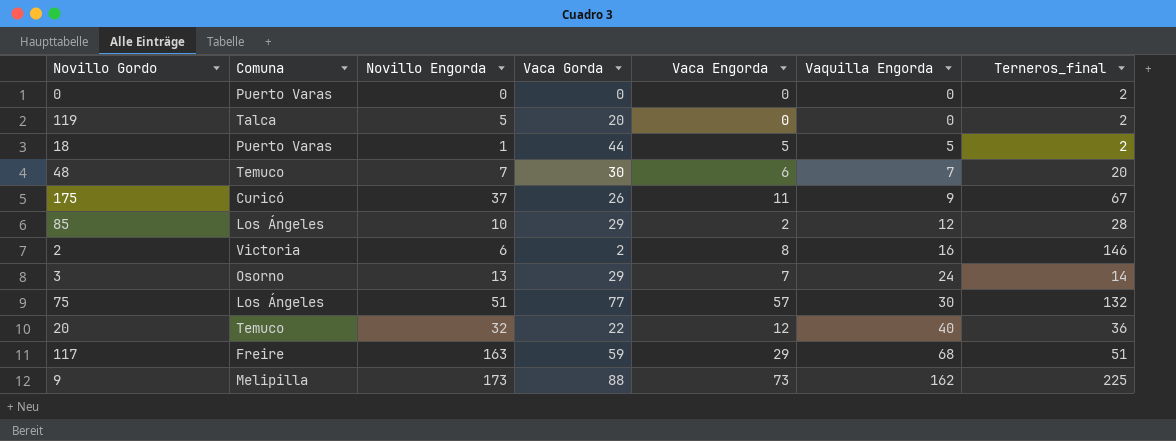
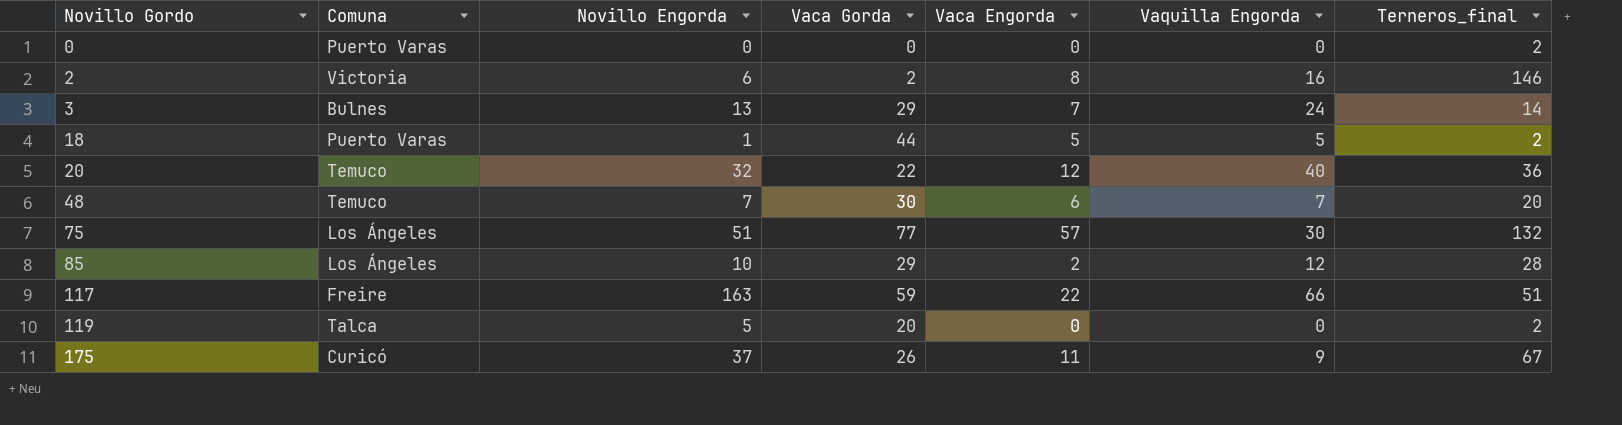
row order: Vaquilla Engorda ascending -> Novillo Gordo ascending
row 9: Melipilla | 173 | 88 | 73 | 162 | 225 -> none
3 | Comuna: Osorno -> Bulnes
117 | Vaca Engorda: 29 -> 22
117 | Vaquilla Engorda: 68 -> 66

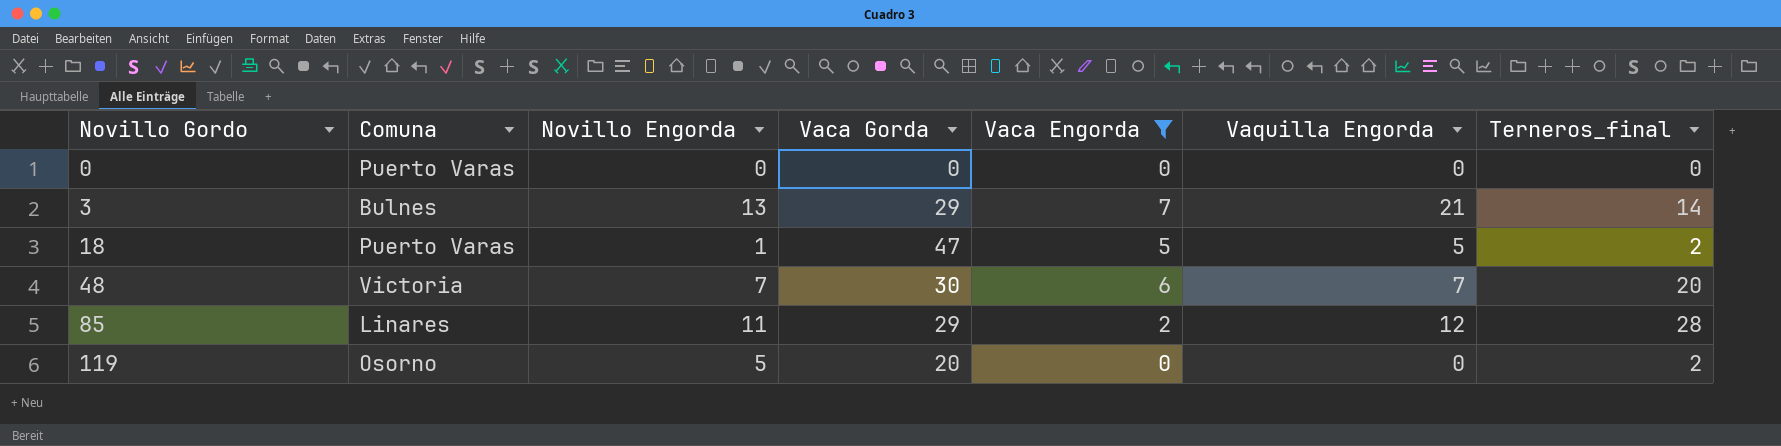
filter: none -> Vaca Engorda <= 7
0 | Terneros_final: 2 -> 0
3 | Vaquilla Engorda: 24 -> 21
18 | Vaca Gorda: 44 -> 47
48 | Comuna: Temuco -> Victoria
85 | Comuna: Los Ángeles -> Linares
85 | Novillo Engorda: 10 -> 11
119 | Comuna: Talca -> Osorno

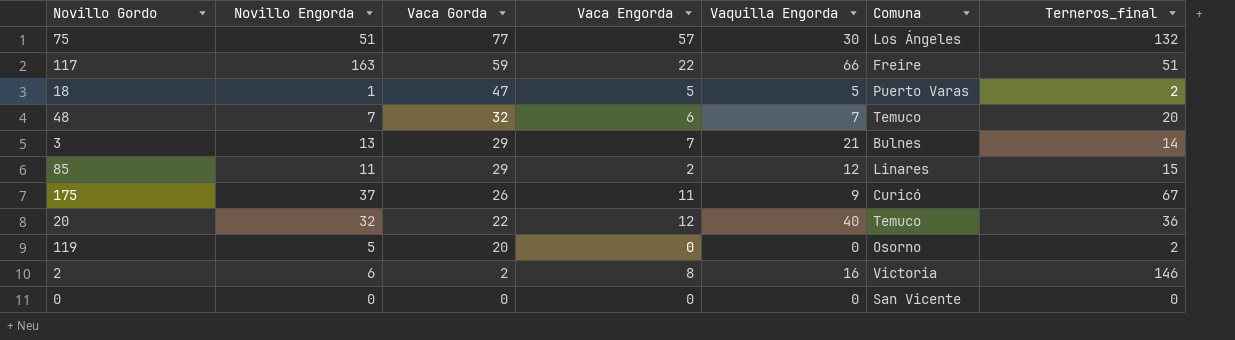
filter: Vaca Engorda <= 7 -> none
row order: Novillo Gordo ascending -> Vaca Gorda descending
column Comuna | position: 2 -> 6
48 | Vaca Gorda: 30 -> 32
48 | Comuna: Victoria -> Temuco
85 | Terneros_final: 28 -> 15
0 | Comuna: Puerto Varas -> San Vicente

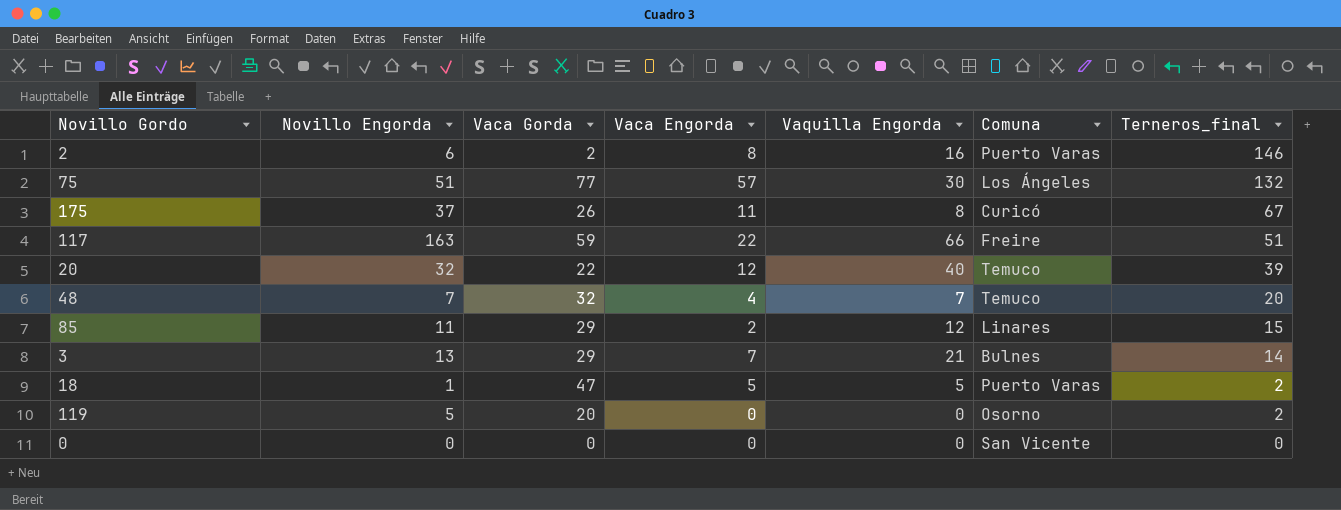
row order: Vaca Gorda descending -> Terneros_final descending
2 | Comuna: Victoria -> Puerto Varas
175 | Vaquilla Engorda: 9 -> 8
20 | Terneros_final: 36 -> 39
48 | Vaca Engorda: 6 -> 4

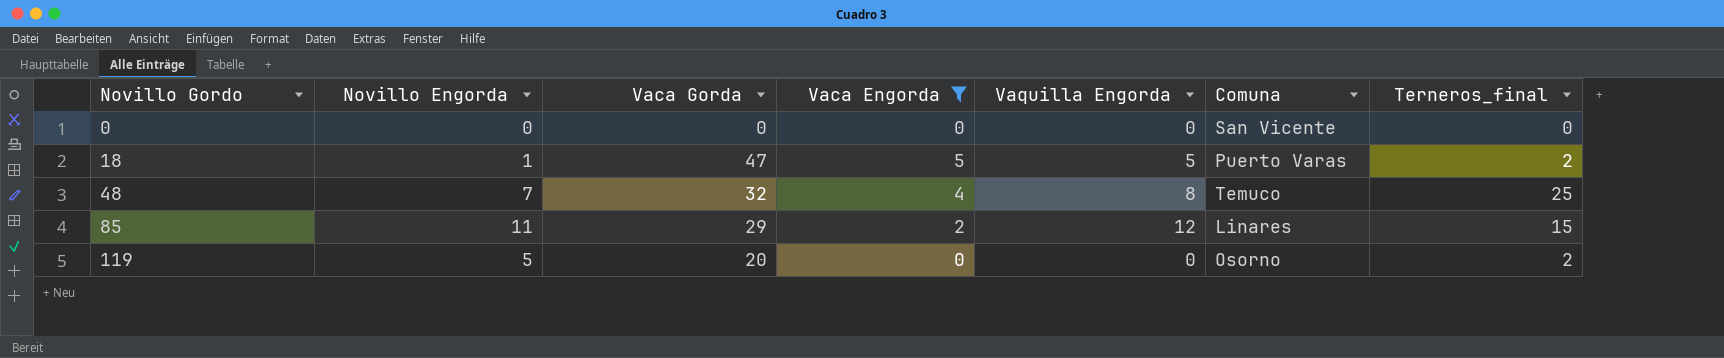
filter: none -> Vaca Engorda <= 5
row order: Terneros_final descending -> Novillo Gordo ascending
48 | Vaquilla Engorda: 7 -> 8
48 | Terneros_final: 20 -> 25

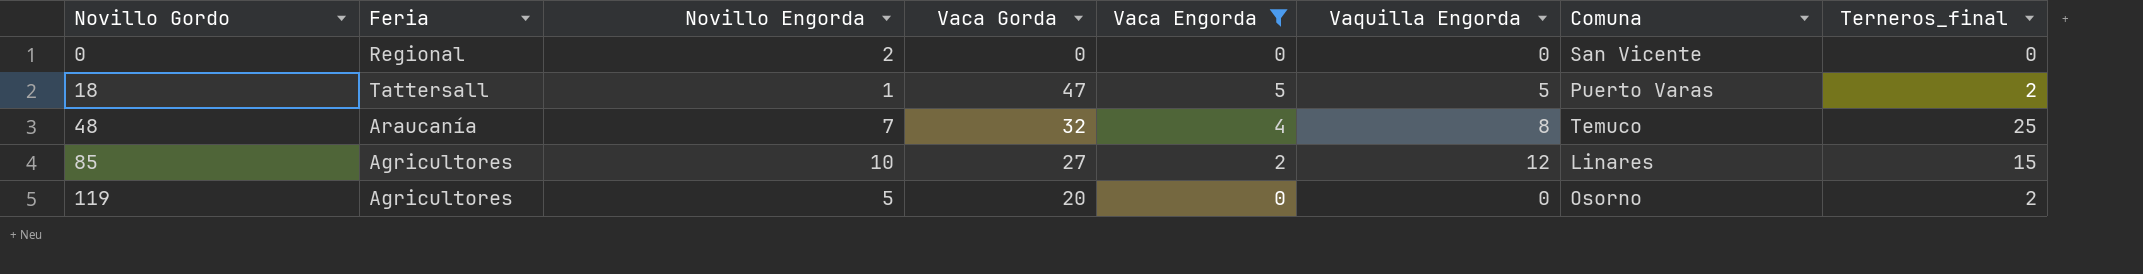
column Feria | position: none -> 2
0 | Novillo Engorda: 0 -> 2
85 | Novillo Engorda: 11 -> 10
85 | Vaca Gorda: 29 -> 27

